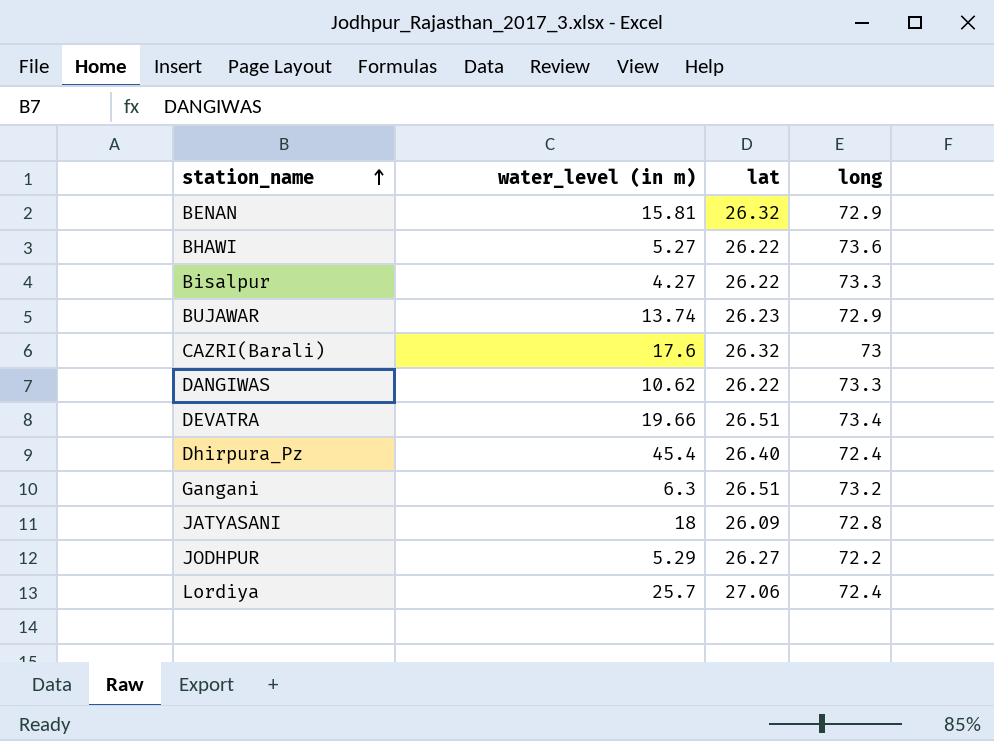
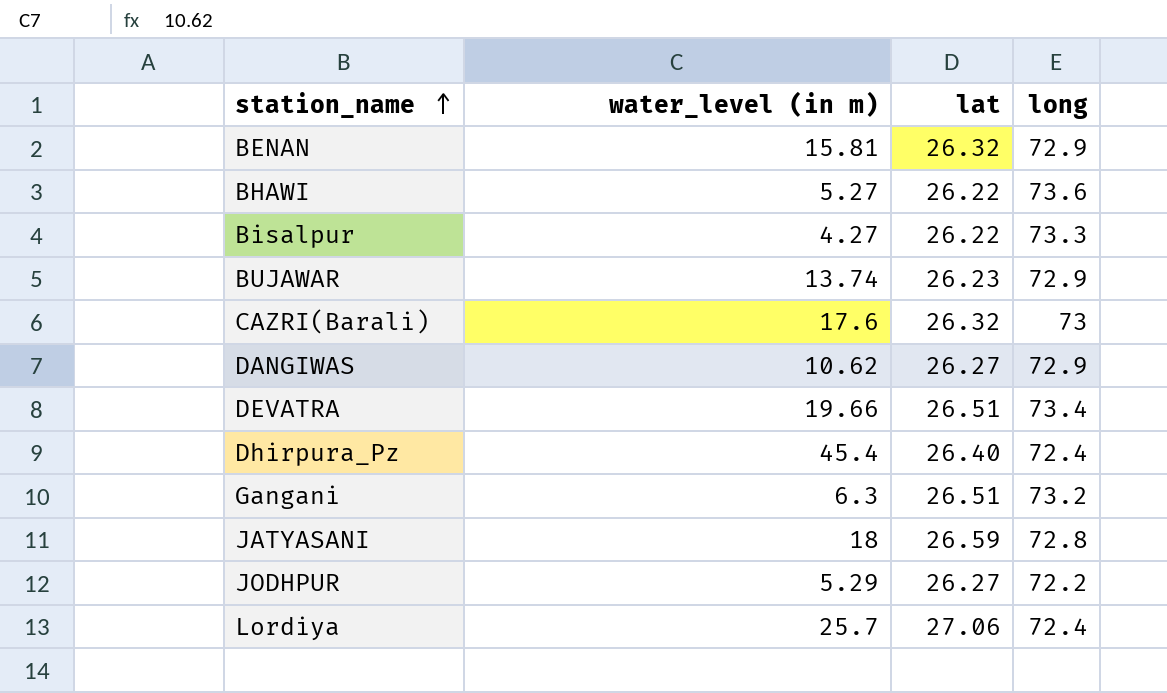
DANGIWAS | lat: 26.22 -> 26.27
DANGIWAS | long: 73.3 -> 72.9
JATYASANI | lat: 26.09 -> 26.59

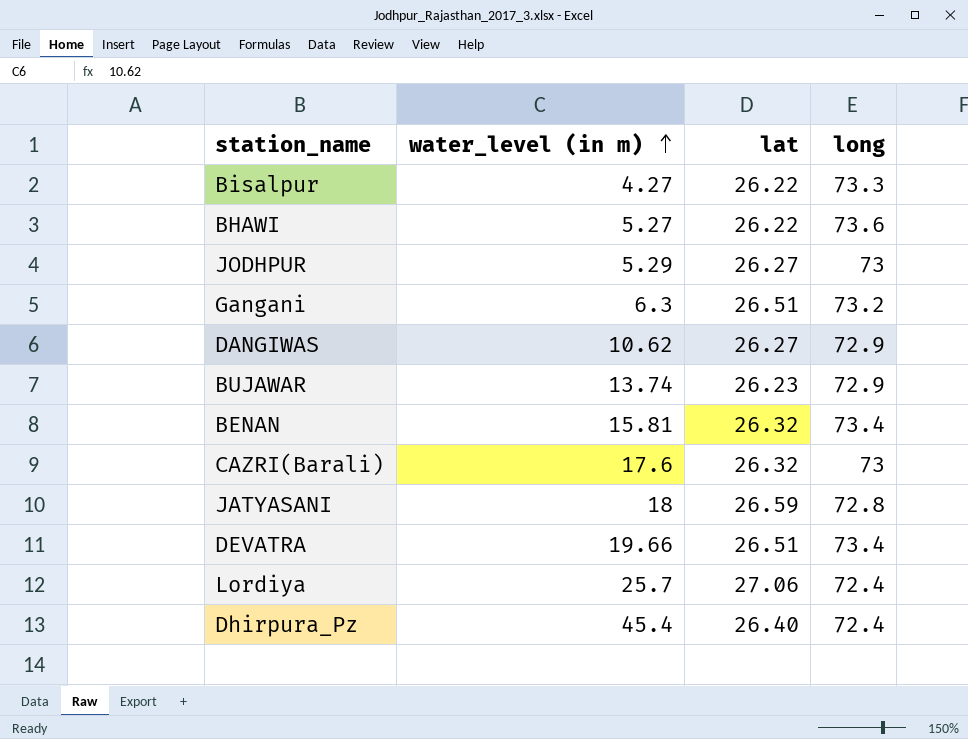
row order: station_name ascending -> water_level (in m) ascending
JODHPUR | long: 72.2 -> 73
BENAN | long: 72.9 -> 73.4

